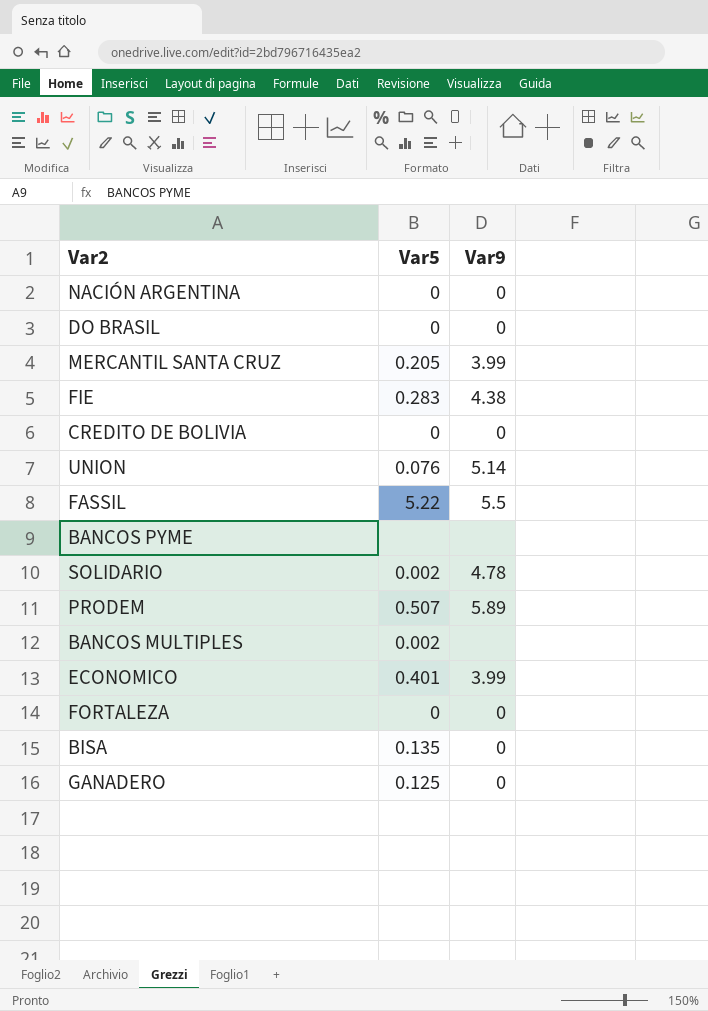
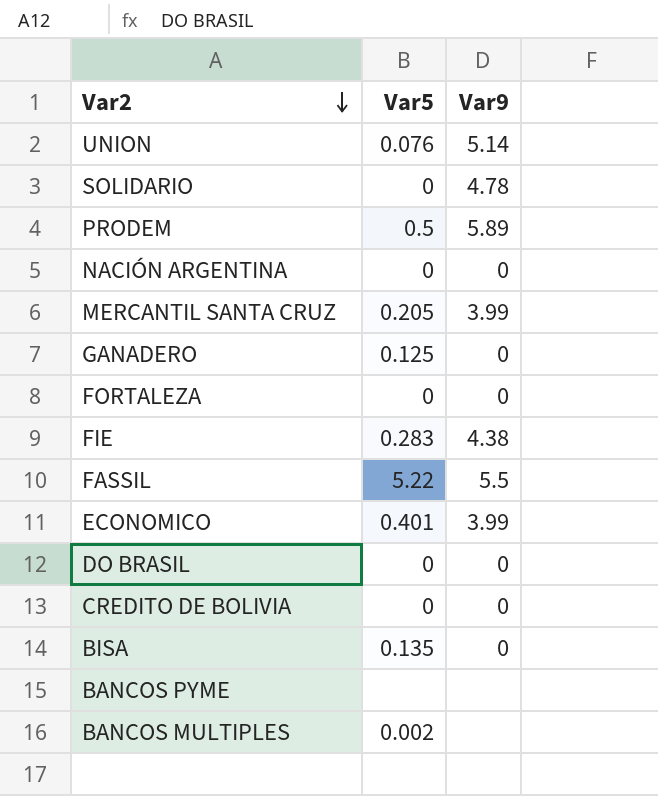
row order: none -> Var2 descending
SOLIDARIO | Var5: 0.002 -> 0
PRODEM | Var5: 0.507 -> 0.5

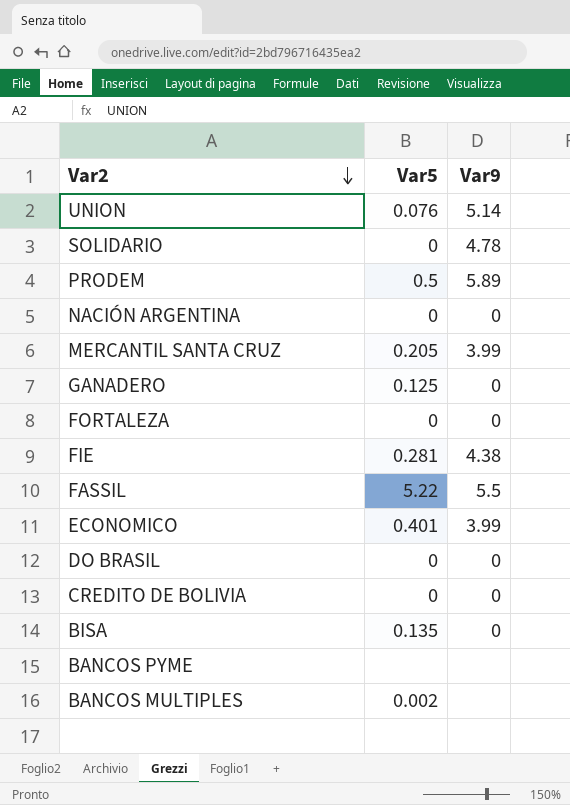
FIE | Var5: 0.283 -> 0.281

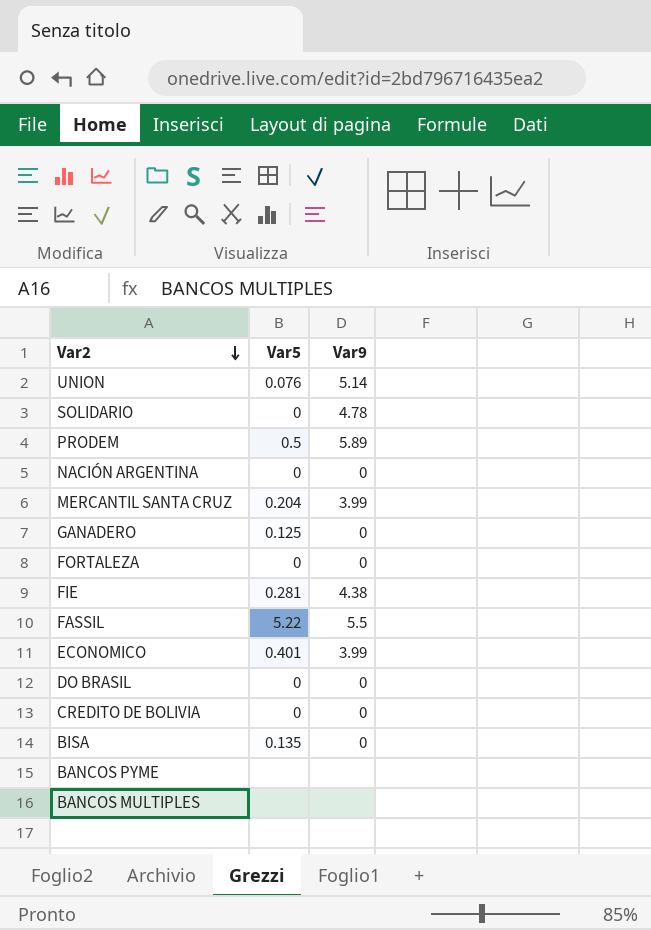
MERCANTIL SANTA CRUZ | Var5: 0.205 -> 0.204
BANCOS MULTIPLES | Var5: 0.002 -> none

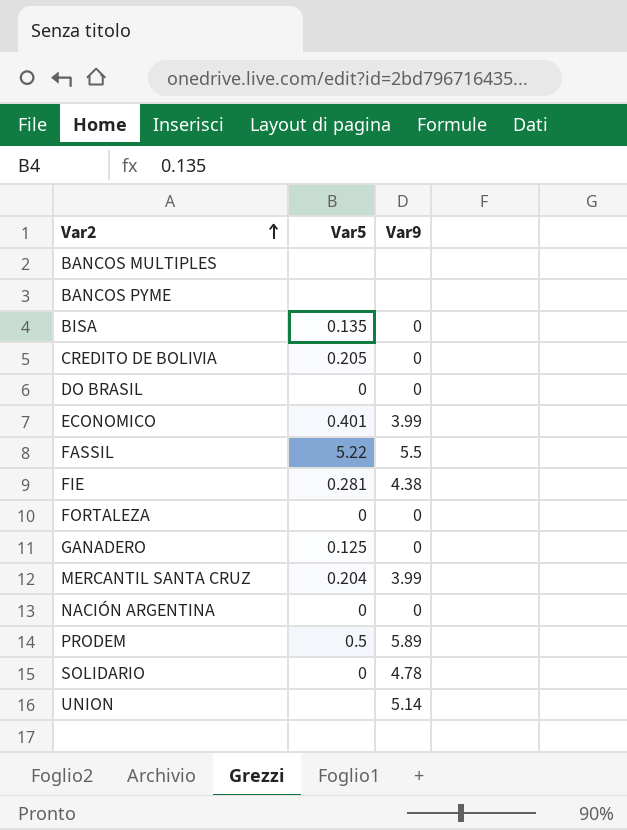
row order: Var2 descending -> Var2 ascending
CREDITO DE BOLIVIA | Var5: 0 -> 0.205
UNION | Var5: 0.076 -> none

